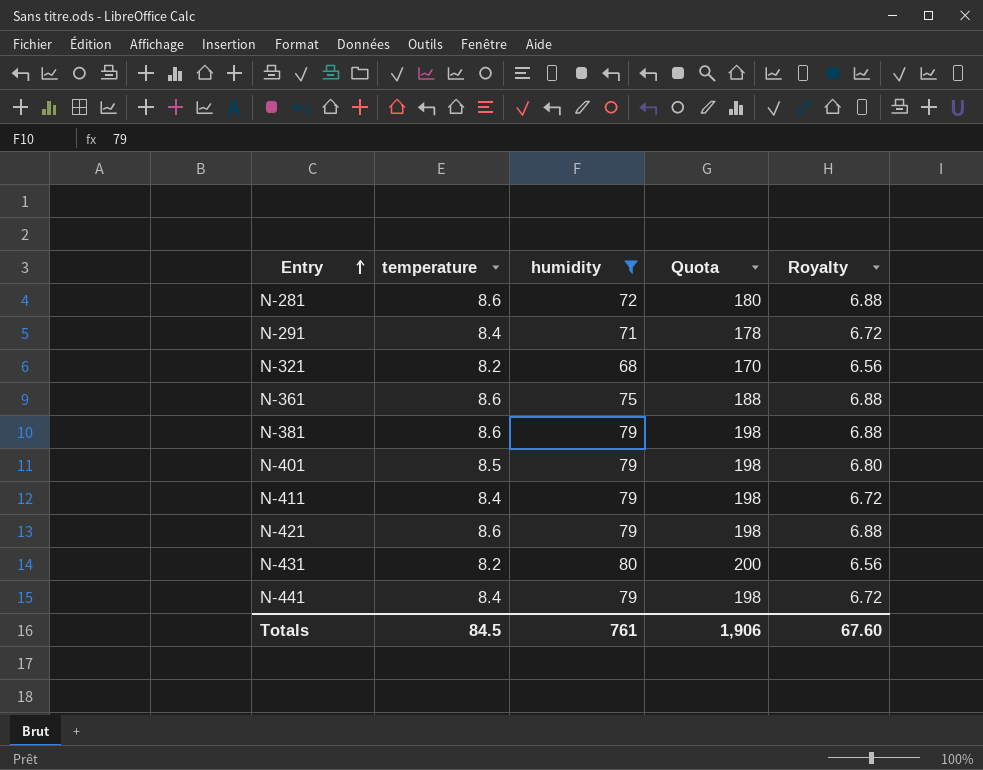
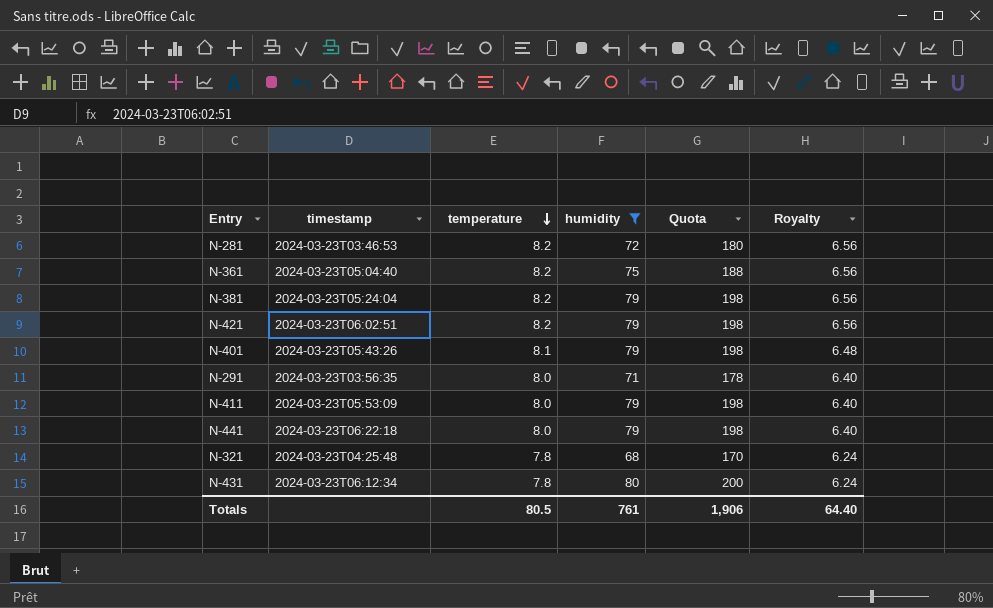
row order: Entry ascending -> temperature descending
column timestamp | position: none -> 2
N-281 | temperature: 8.6 -> 8.2
N-281 | Royalty: 6.88 -> 6.56
N-361 | temperature: 8.6 -> 8.2
N-361 | Royalty: 6.88 -> 6.56
N-381 | temperature: 8.6 -> 8.2
N-381 | Royalty: 6.88 -> 6.56
N-421 | temperature: 8.6 -> 8.2
N-421 | Royalty: 6.88 -> 6.56
N-401 | temperature: 8.5 -> 8.1
N-401 | Royalty: 6.80 -> 6.48
N-291 | temperature: 8.4 -> 8.0
N-291 | Royalty: 6.72 -> 6.40
N-411 | temperature: 8.4 -> 8.0
N-411 | Royalty: 6.72 -> 6.40
N-441 | temperature: 8.4 -> 8.0
N-441 | Royalty: 6.72 -> 6.40
N-321 | temperature: 8.2 -> 7.8
N-321 | Royalty: 6.56 -> 6.24
N-431 | temperature: 8.2 -> 7.8
N-431 | Royalty: 6.56 -> 6.24
Totals | temperature: 84.5 -> 80.5
Totals | Royalty: 67.60 -> 64.40

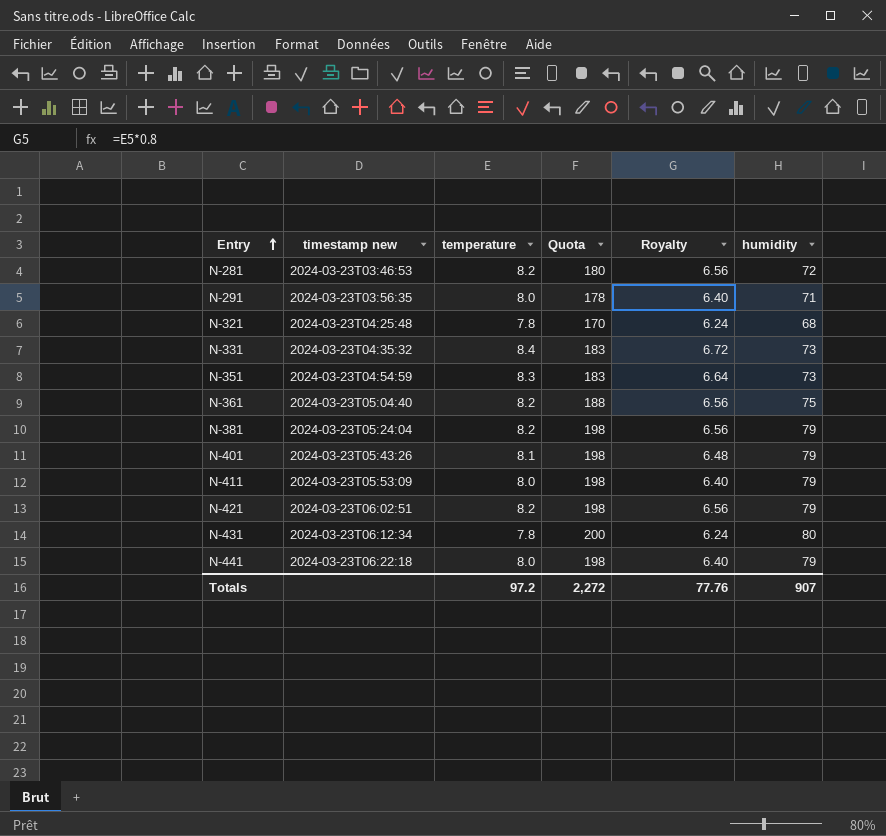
filter: humidity != 73 -> none
row order: temperature descending -> Entry ascending
column name: timestamp -> timestamp new
column humidity | position: 4 -> 6
Totals | temperature: 80.5 -> 97.2
Totals | Quota: 1,906 -> 2,272
Totals | Royalty: 64.40 -> 77.76
Totals | humidity: 761 -> 907

